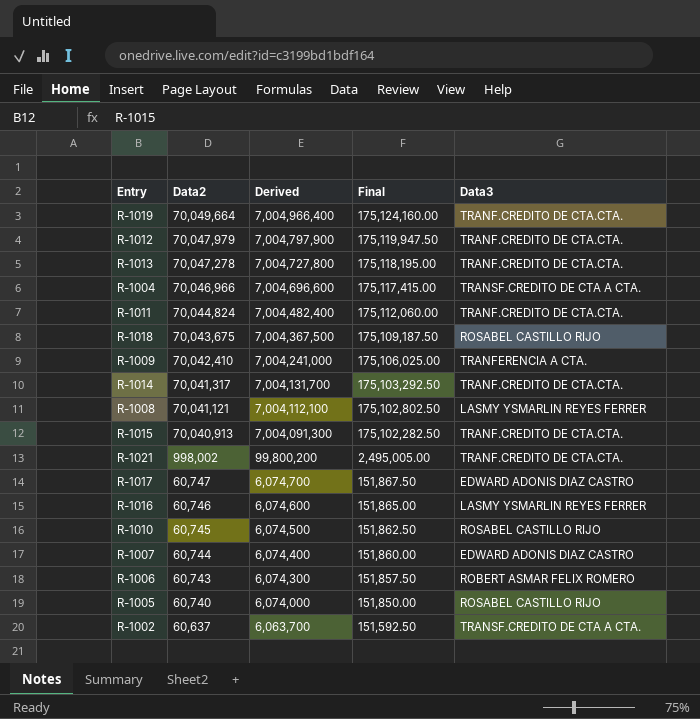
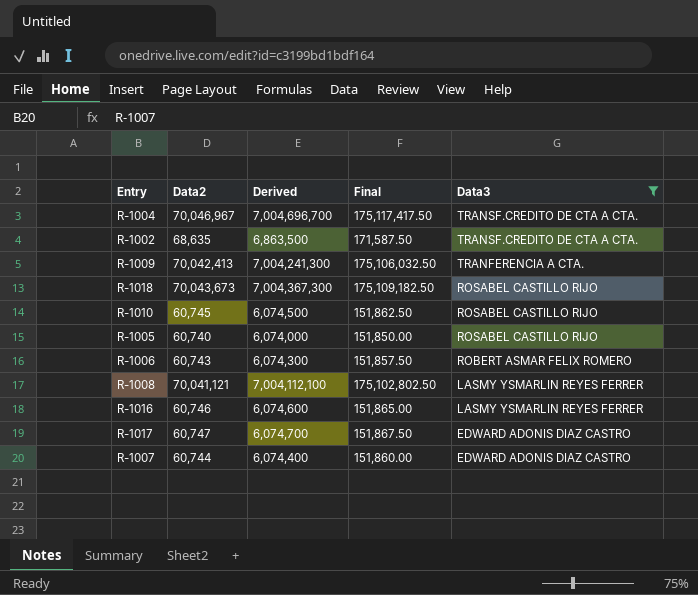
filter: none -> Data3 != TRANF.CREDITO DE CTA.CTA.
row order: Data2 descending -> Data3 descending
R-1004 | Data2: 70,046,966 -> 70,046,967
R-1004 | Derived: 7,004,696,600 -> 7,004,696,700
R-1004 | Final: 175,117,415.00 -> 175,117,417.50
R-1002 | Data2: 60,637 -> 68,635
R-1002 | Derived: 6,063,700 -> 6,863,500
R-1002 | Final: 151,592.50 -> 171,587.50
R-1009 | Data2: 70,042,410 -> 70,042,413
R-1009 | Derived: 7,004,241,000 -> 7,004,241,300
R-1009 | Final: 175,106,025.00 -> 175,106,032.50
R-1018 | Data2: 70,043,675 -> 70,043,673
R-1018 | Derived: 7,004,367,500 -> 7,004,367,300
R-1018 | Final: 175,109,187.50 -> 175,109,182.50

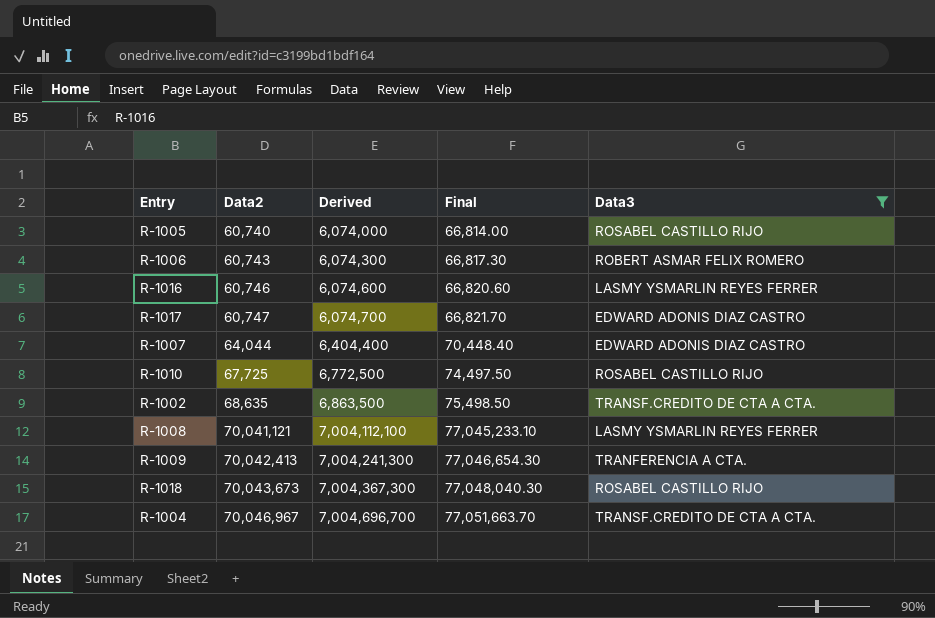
row order: Data3 descending -> Data2 ascending
column Final | formula: [Data2] * 2.5 -> [Data2] * 1.1
R-1007 | Data2: 60,744 -> 64,044
R-1007 | Derived: 6,074,400 -> 6,404,400
R-1010 | Data2: 60,745 -> 67,725
R-1010 | Derived: 6,074,500 -> 6,772,500

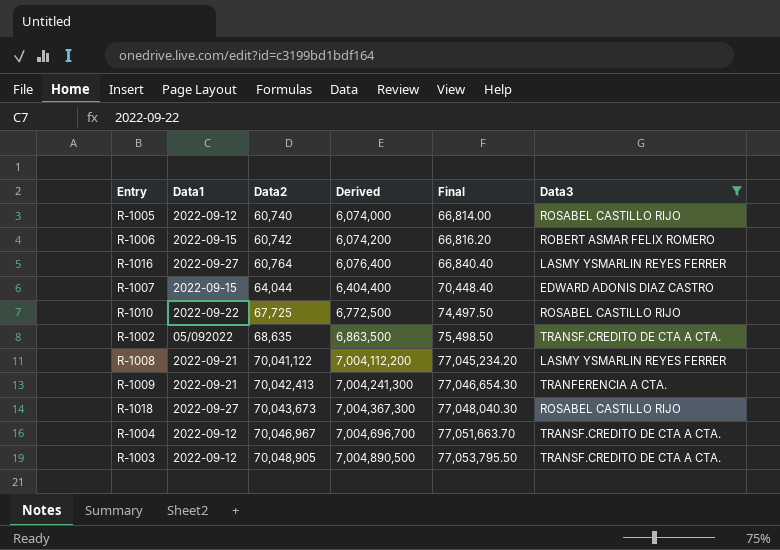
column Data1 | position: none -> 2
row R-1017: 60,747 | 6,074,700 | 66,821.70 | EDWARD ADONIS DIAZ CASTRO -> none
R-1006 | Data2: 60,743 -> 60,742
R-1006 | Derived: 6,074,300 -> 6,074,200
R-1006 | Final: 66,817.30 -> 66,816.20
R-1016 | Data2: 60,746 -> 60,764
R-1016 | Derived: 6,074,600 -> 6,076,400
R-1016 | Final: 66,820.60 -> 66,840.40
R-1008 | Data2: 70,041,121 -> 70,041,122
R-1008 | Derived: 7,004,112,100 -> 7,004,112,200
R-1008 | Final: 77,045,233.10 -> 77,045,234.20
row R-1003: none -> 2022-09-12 | 70,048,905 | 7,004,890,500 | 77,053,795.50 | TRANSF.CREDITO DE CTA A CTA.

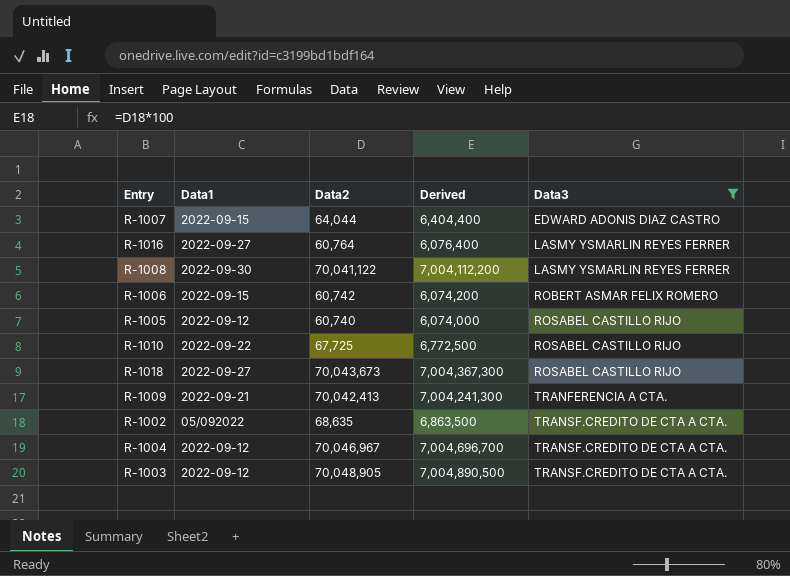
row order: Data2 ascending -> Data3 ascending
column Final | formula: [Data2] * 1.1 -> none
R-1008 | Data1: 2022-09-21 -> 2022-09-30

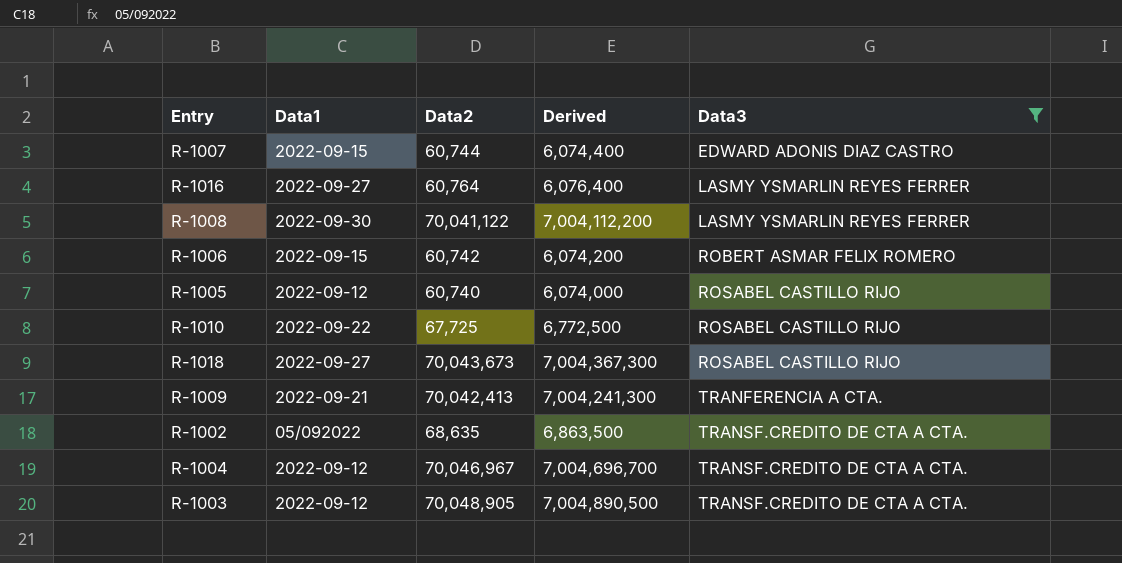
R-1007 | Data2: 64,044 -> 60,744
R-1007 | Derived: 6,404,400 -> 6,074,400

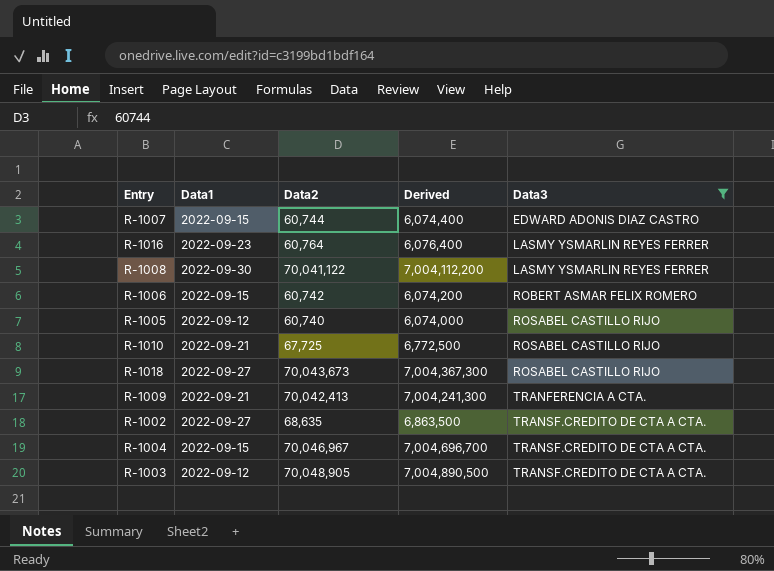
R-1016 | Data1: 2022-09-27 -> 2022-09-23
R-1010 | Data1: 2022-09-22 -> 2022-09-21
R-1002 | Data1: 05/092022 -> 2022-09-27
R-1004 | Data1: 2022-09-12 -> 2022-09-15

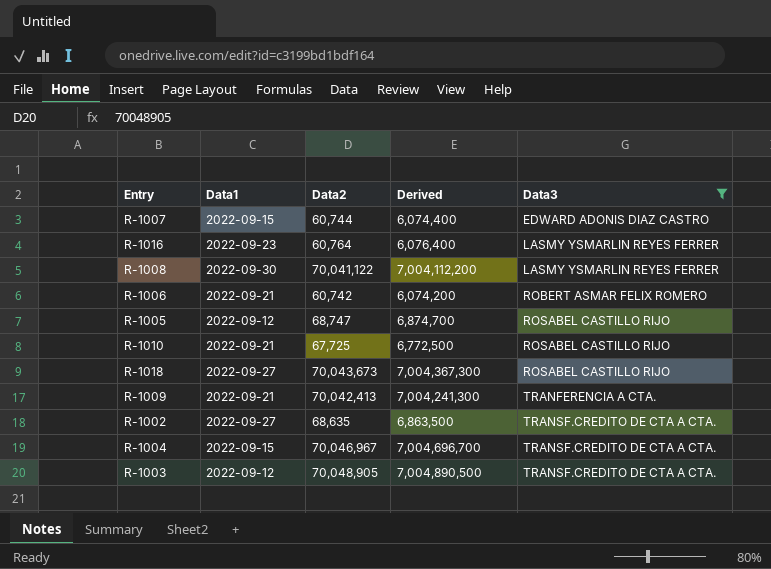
R-1006 | Data1: 2022-09-15 -> 2022-09-21
R-1005 | Data2: 60,740 -> 68,747
R-1005 | Derived: 6,074,000 -> 6,874,700

